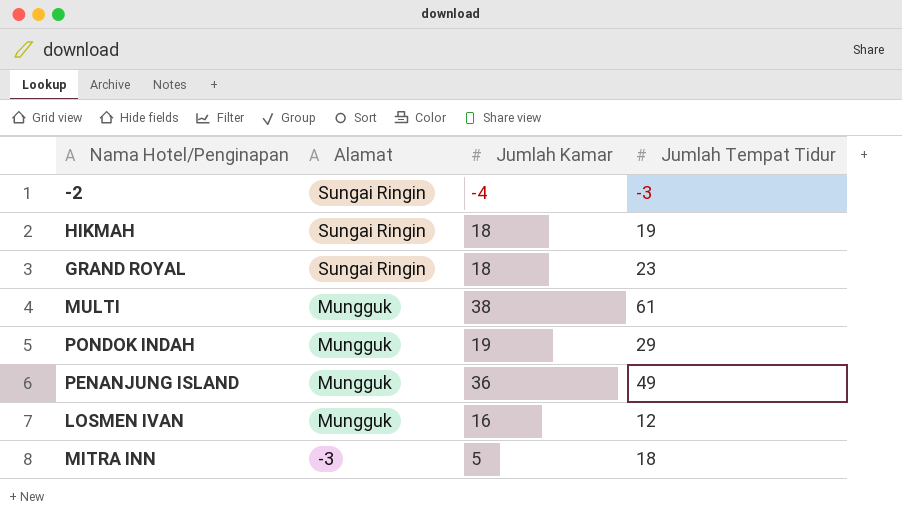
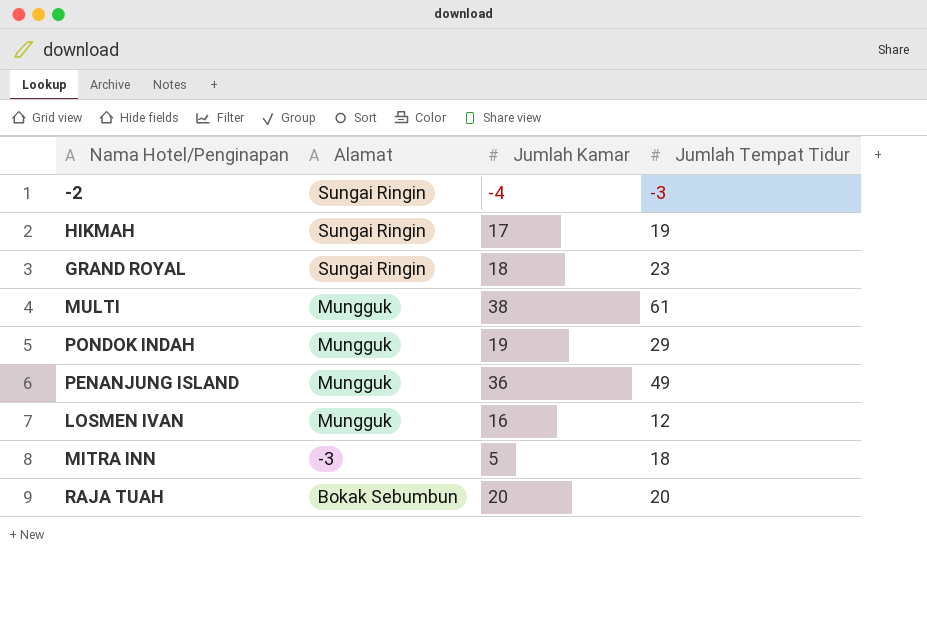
HIKMAH | Jumlah Kamar: 18 -> 17
row RAJA TUAH: none -> Bokak Sebumbun | 20 | 20

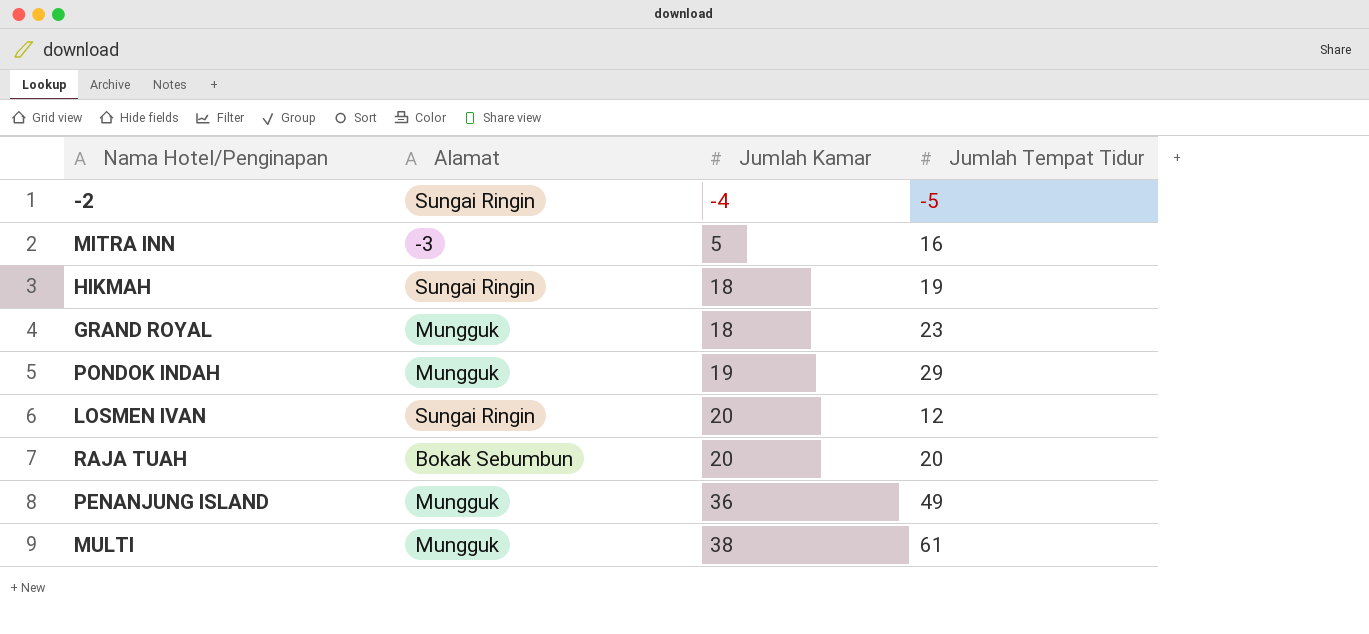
row order: none -> Jumlah Kamar ascending
-2 | Jumlah Tempat Tidur: -3 -> -5
MITRA INN | Jumlah Tempat Tidur: 18 -> 16
HIKMAH | Jumlah Kamar: 17 -> 18
GRAND ROYAL | Alamat: Sungai Ringin -> Mungguk
LOSMEN IVAN | Alamat: Mungguk -> Sungai Ringin
LOSMEN IVAN | Jumlah Kamar: 16 -> 20

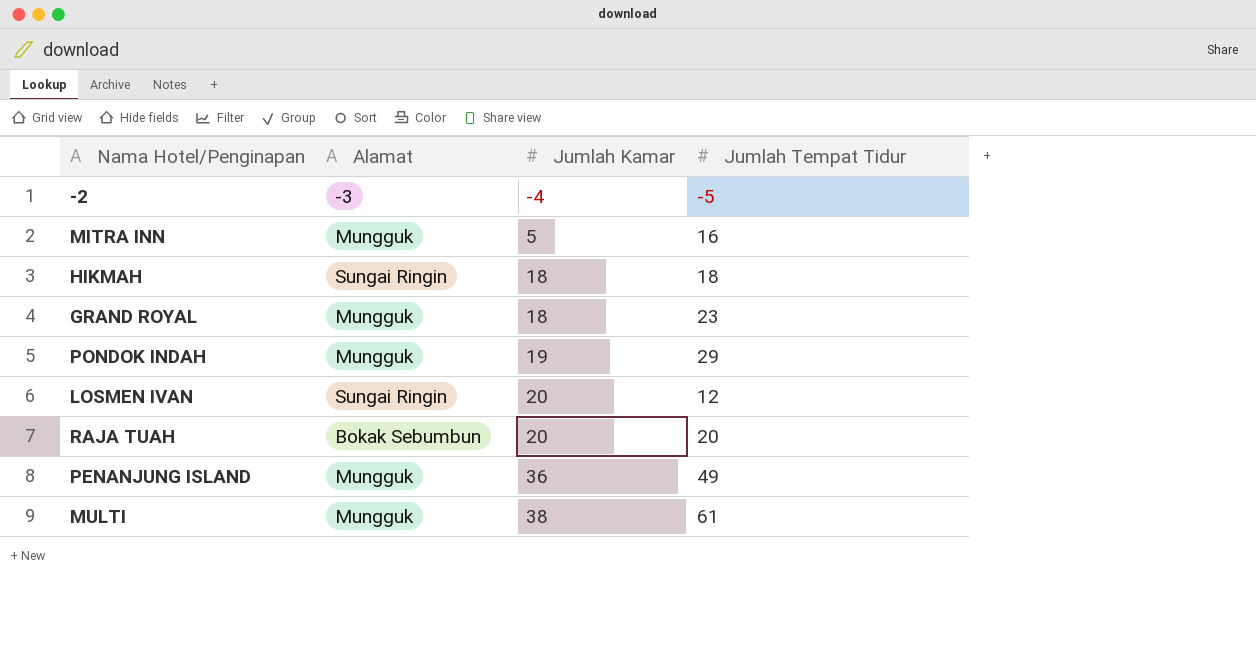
-2 | Alamat: Sungai Ringin -> -3
MITRA INN | Alamat: -3 -> Mungguk
HIKMAH | Jumlah Tempat Tidur: 19 -> 18

